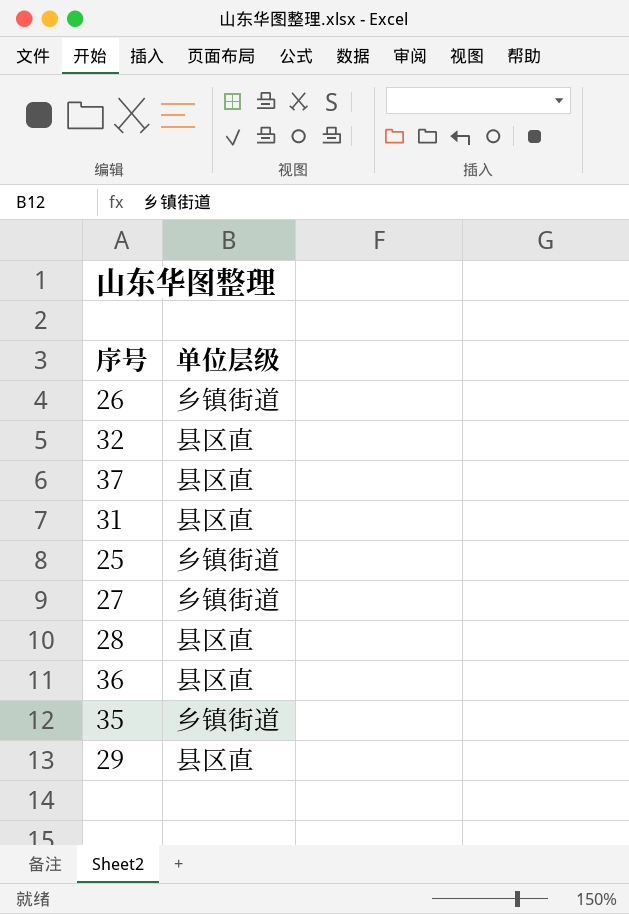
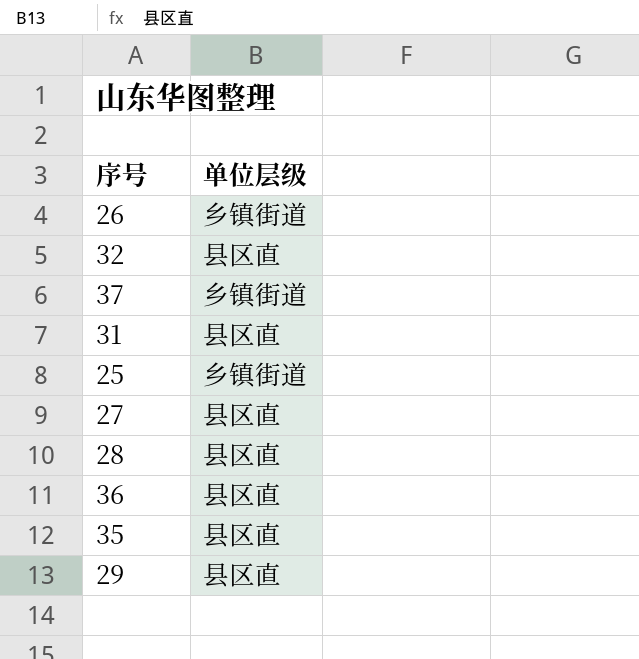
37 | 单位层级: 县区直 -> 乡镇街道
27 | 单位层级: 乡镇街道 -> 县区直
35 | 单位层级: 乡镇街道 -> 县区直

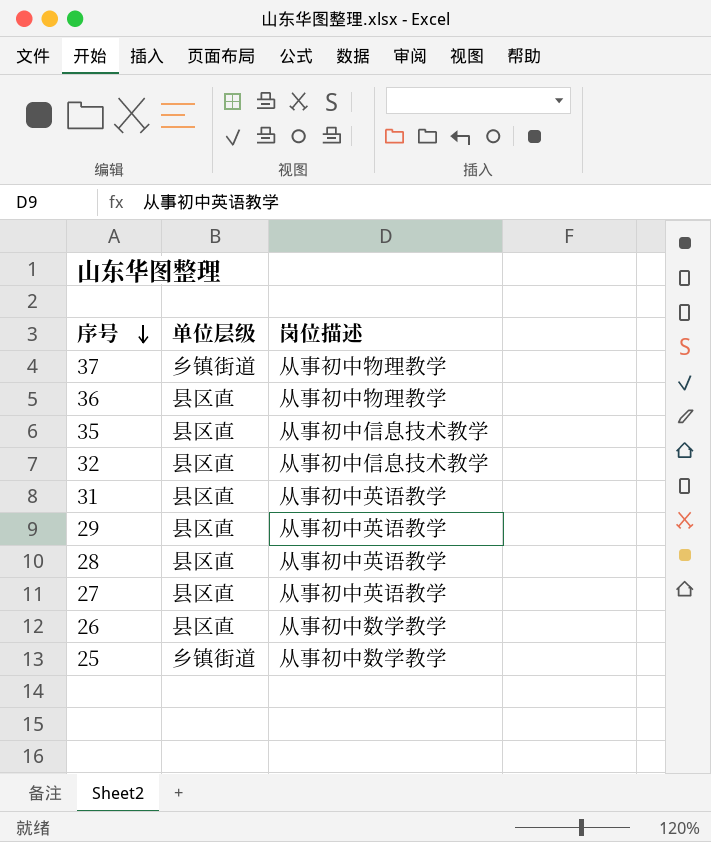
row order: none -> 序号 descending
column 岗位描述 | position: none -> 3
26 | 单位层级: 乡镇街道 -> 县区直

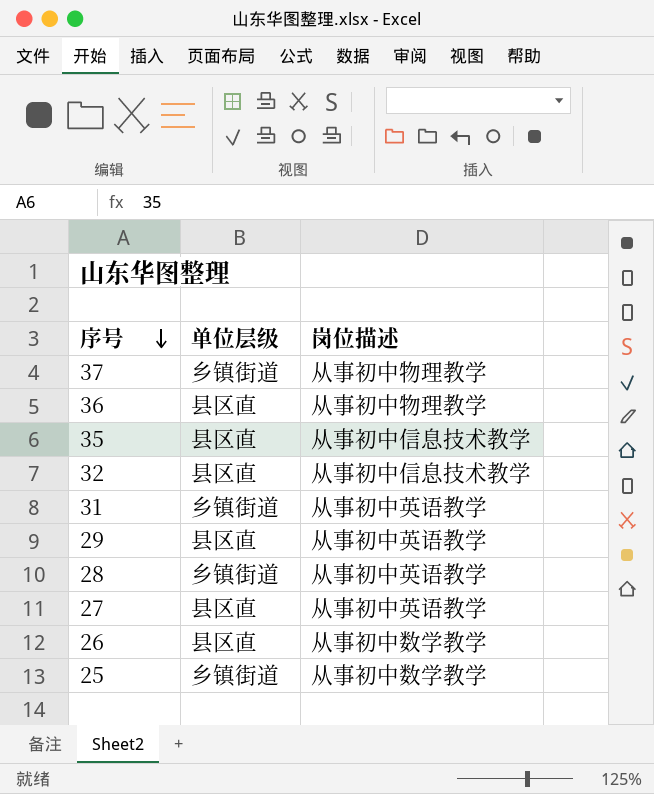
31 | 单位层级: 县区直 -> 乡镇街道
28 | 单位层级: 县区直 -> 乡镇街道

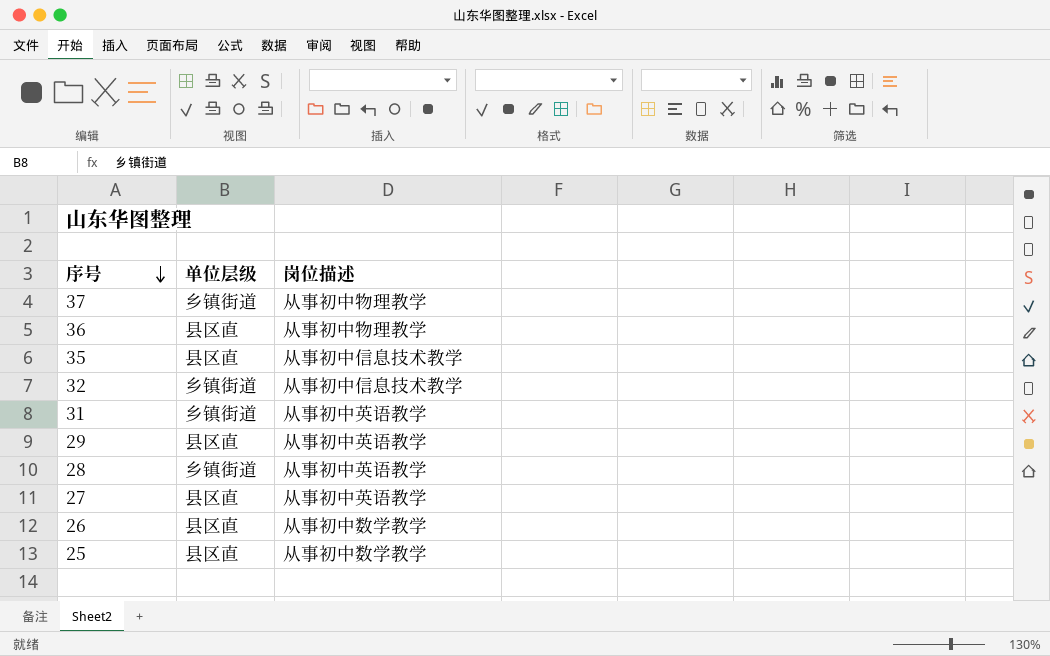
32 | 单位层级: 县区直 -> 乡镇街道
25 | 单位层级: 乡镇街道 -> 县区直

